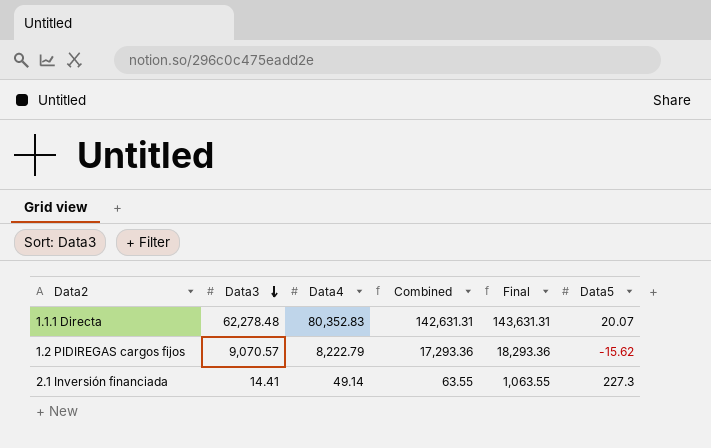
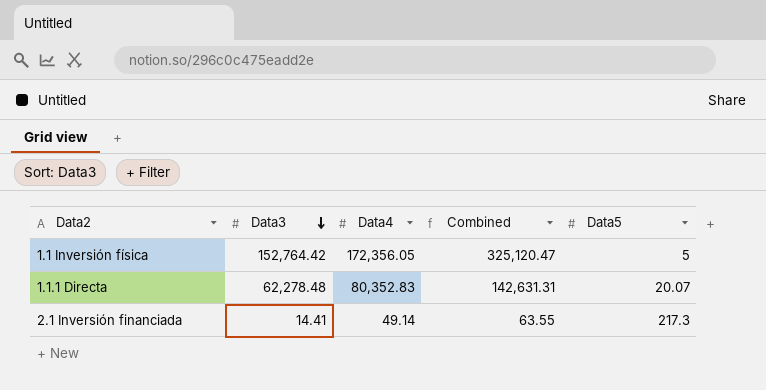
column Final | formula: [Combined] + 1000 -> none
row 1.2 PIDIREGAS cargos fijos: 9,070.57 | 8,222.79 | 17,293.36 | 18,293.36 | -15.62 -> none
row 1.1 Inversión física: none -> 152,764.42 | 172,356.05 | 325,120.47 | 5
2.1 Inversión financiada | Data5: 227.3 -> 217.3

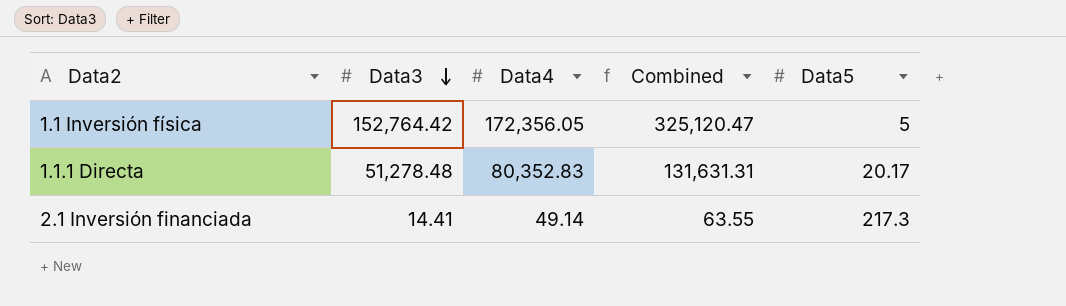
1.1.1 Directa | Data3: 62,278.48 -> 51,278.48
1.1.1 Directa | Combined: 142,631.31 -> 131,631.31
1.1.1 Directa | Data5: 20.07 -> 20.17

